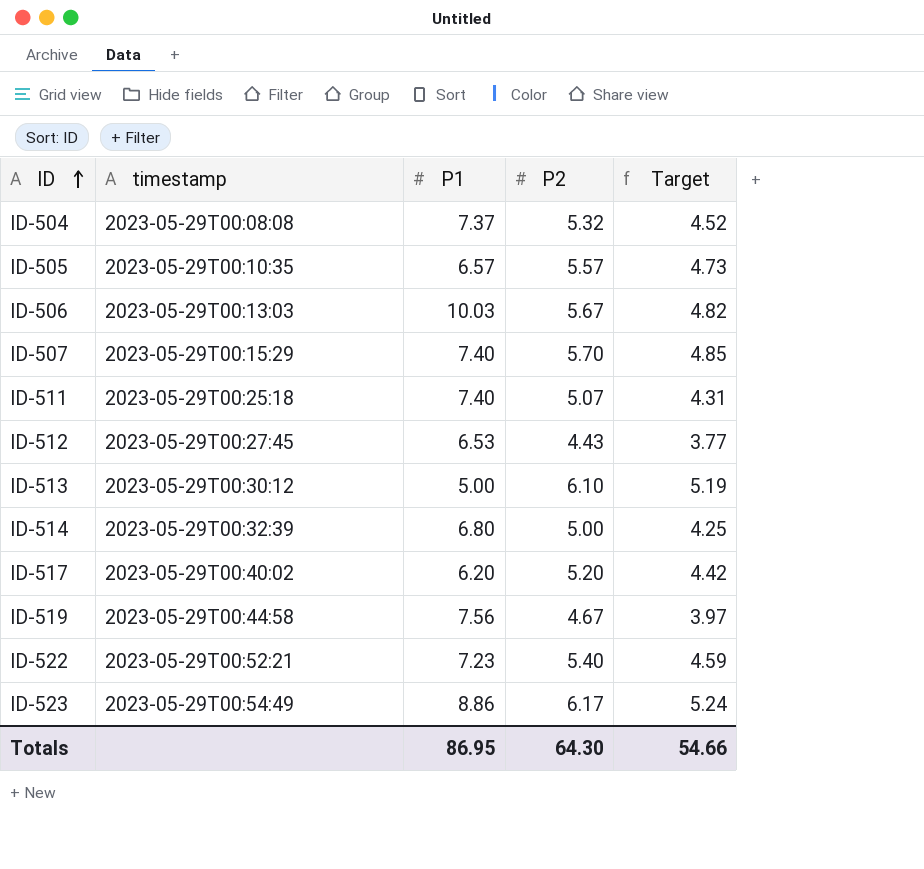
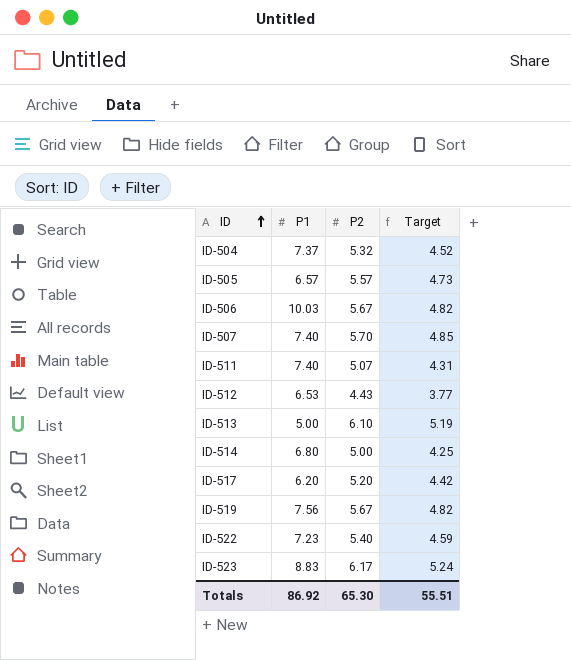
column timestamp | position: 2 -> none
ID-519 | P2: 4.67 -> 5.67
ID-519 | Target: 3.97 -> 4.82
ID-523 | P1: 8.86 -> 8.83
Totals | P1: 86.95 -> 86.92
Totals | P2: 64.30 -> 65.30
Totals | Target: 54.66 -> 55.51

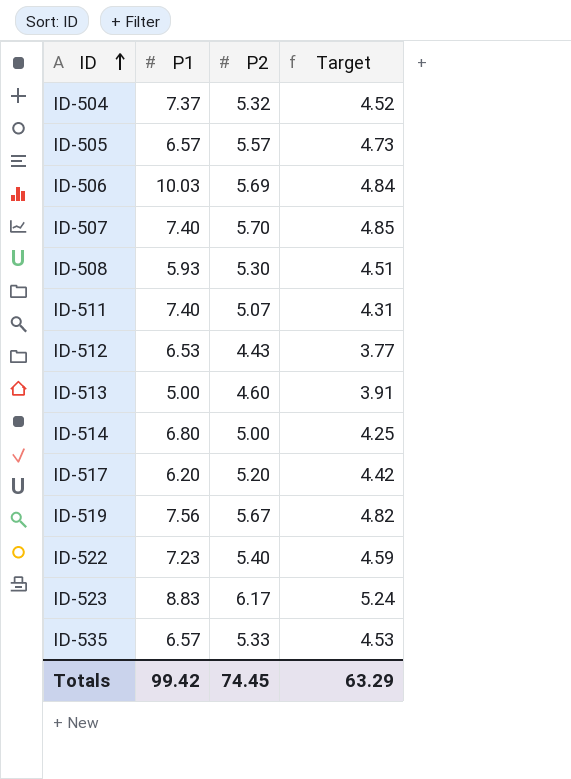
ID-506 | P2: 5.67 -> 5.69
ID-506 | Target: 4.82 -> 4.84
row ID-508: none -> 5.93 | 5.30 | 4.51
ID-513 | P2: 6.10 -> 4.60
ID-513 | Target: 5.19 -> 3.91
row ID-535: none -> 6.57 | 5.33 | 4.53
Totals | P1: 86.92 -> 99.42
Totals | P2: 65.30 -> 74.45
Totals | Target: 55.51 -> 63.29

